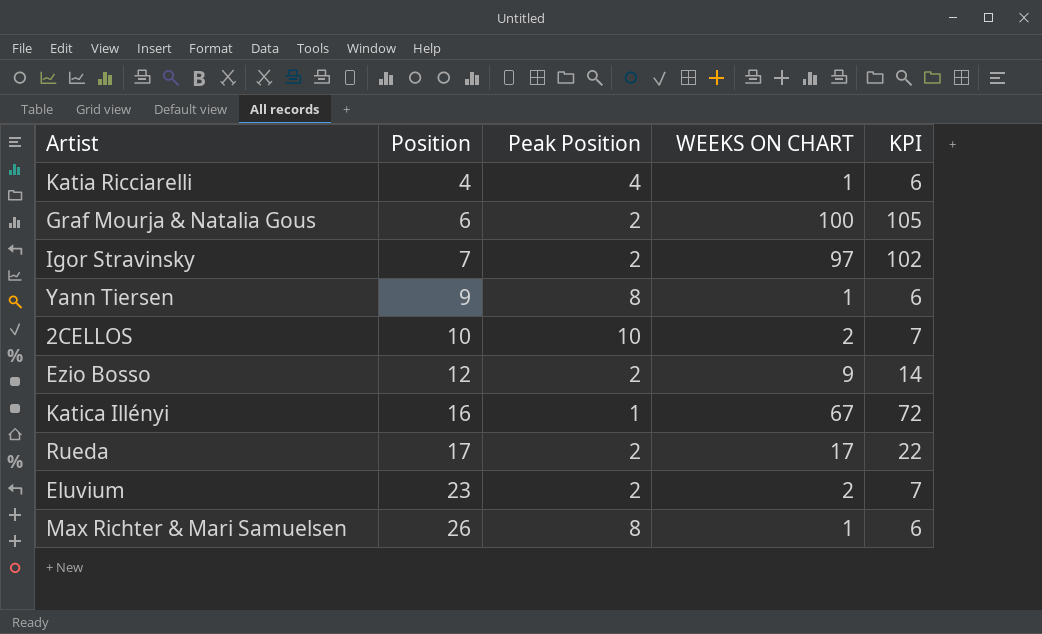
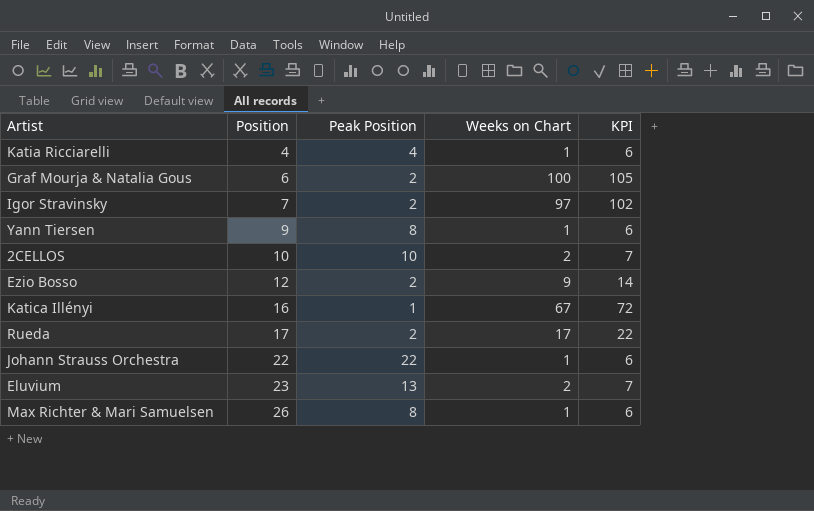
column name: WEEKS ON CHART -> Weeks on Chart
row Johann Strauss Orchestra: none -> 22 | 22 | 1 | 6
Eluvium | Peak Position: 2 -> 13

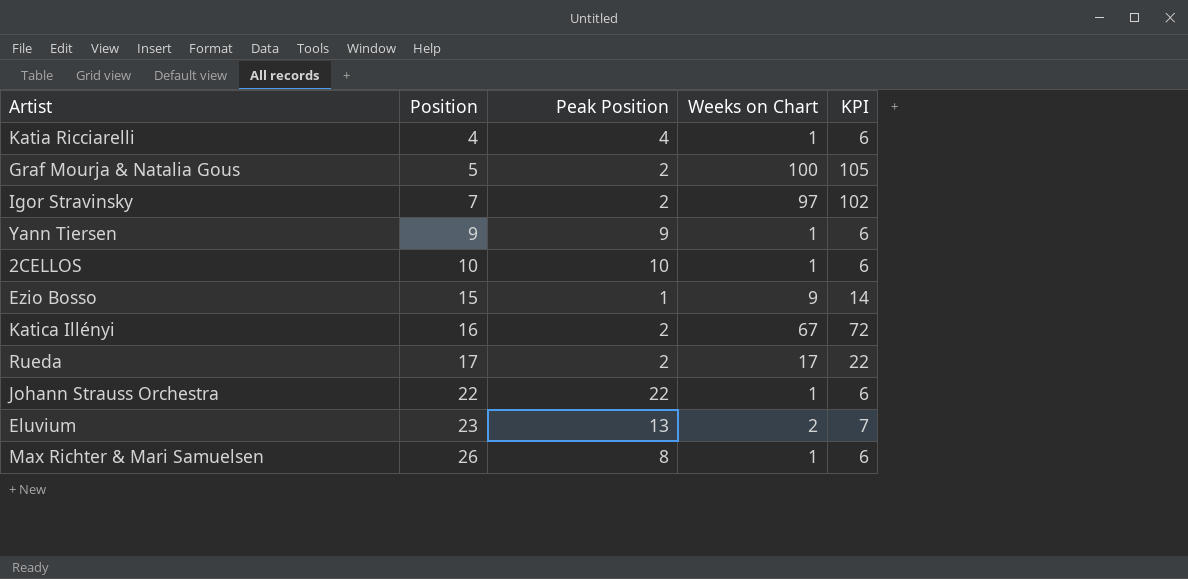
Graf Mourja & Natalia Gous | Position: 6 -> 5
Yann Tiersen | Peak Position: 8 -> 9
2CELLOS | Weeks on Chart: 2 -> 1
2CELLOS | KPI: 7 -> 6
Ezio Bosso | Position: 12 -> 15
Ezio Bosso | Peak Position: 2 -> 1
Katica Illényi | Peak Position: 1 -> 2

